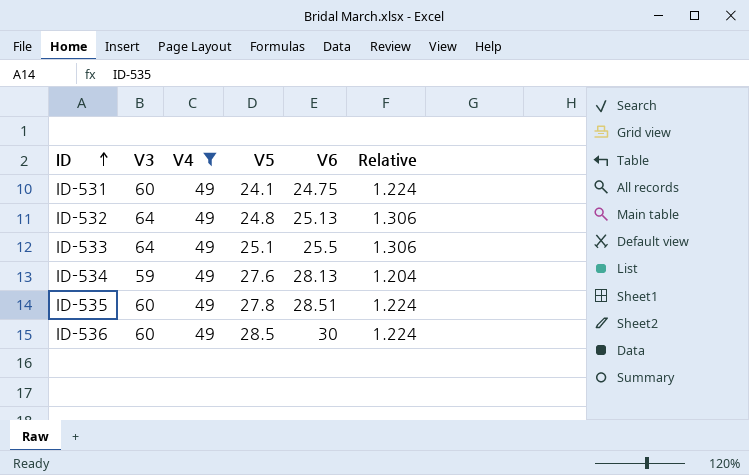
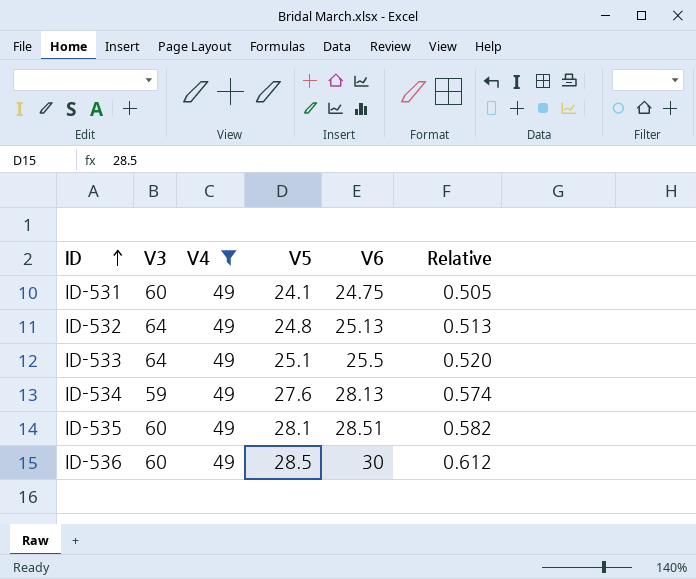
column Relative | formula: [V3] / [V4] -> [V6] / [V4]
ID-535 | V5: 27.8 -> 28.1

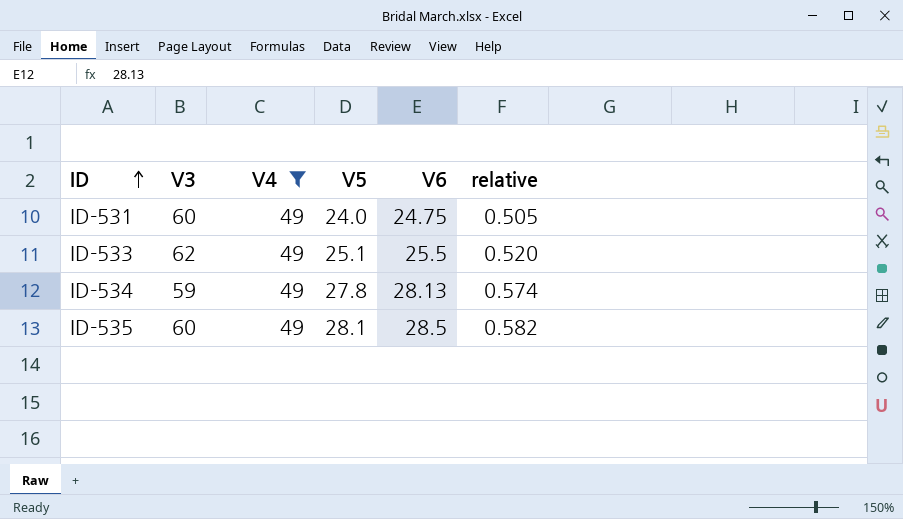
column name: Relative -> relative
row ID-532: 64 | 49 | 24.8 | 25.13 | 0.513 -> none
row ID-536: 60 | 49 | 28.5 | 30 | 0.612 -> none
ID-531 | V5: 24.1 -> 24.0
ID-533 | V3: 64 -> 62
ID-534 | V5: 27.6 -> 27.8
ID-535 | V6: 28.51 -> 28.5

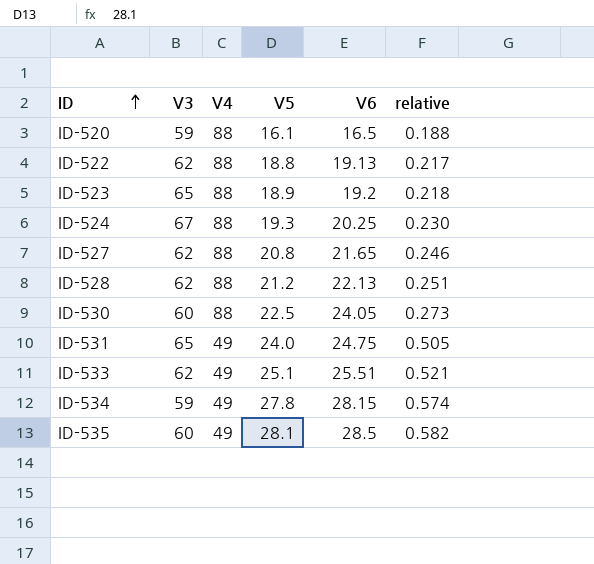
filter: V4 = 49 -> none
ID-531 | V3: 60 -> 65
ID-533 | V6: 25.5 -> 25.51
ID-533 | relative: 0.520 -> 0.521
ID-534 | V6: 28.13 -> 28.15

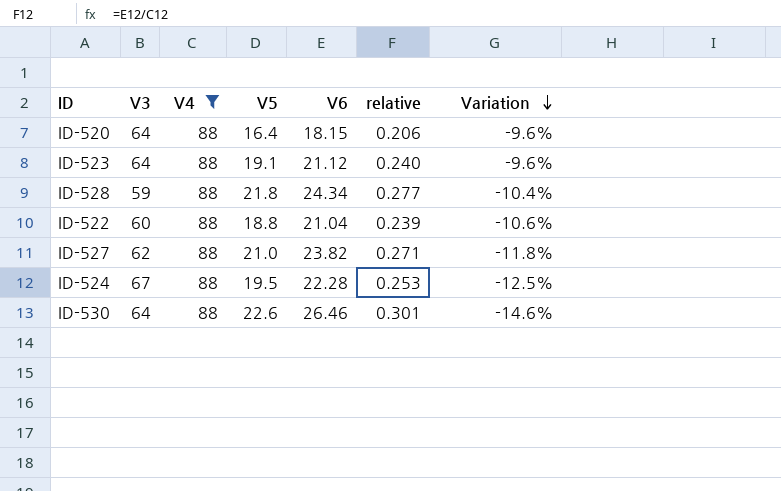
filter: none -> V4 = 88
row order: ID ascending -> Variation descending
column Variation | formula: none -> ([V5] - [V6]) / [V6]
ID-520 | V3: 59 -> 64
ID-520 | V5: 16.1 -> 16.4
ID-520 | V6: 16.5 -> 18.15
ID-520 | relative: 0.188 -> 0.206
ID-523 | V3: 65 -> 64
ID-523 | V5: 18.9 -> 19.1
ID-523 | V6: 19.2 -> 21.12
ID-523 | relative: 0.218 -> 0.240
ID-528 | V3: 62 -> 59
ID-528 | V5: 21.2 -> 21.8
ID-528 | V6: 22.13 -> 24.34
ID-528 | relative: 0.251 -> 0.277
ID-522 | V3: 62 -> 60
ID-522 | V6: 19.13 -> 21.04
ID-522 | relative: 0.217 -> 0.239
ID-527 | V5: 20.8 -> 21.0
ID-527 | V6: 21.65 -> 23.82
ID-527 | relative: 0.246 -> 0.271
ID-524 | V5: 19.3 -> 19.5
ID-524 | V6: 20.25 -> 22.28
ID-524 | relative: 0.230 -> 0.253
ID-530 | V3: 60 -> 64
ID-530 | V5: 22.5 -> 22.6
ID-530 | V6: 24.05 -> 26.46
ID-530 | relative: 0.273 -> 0.301

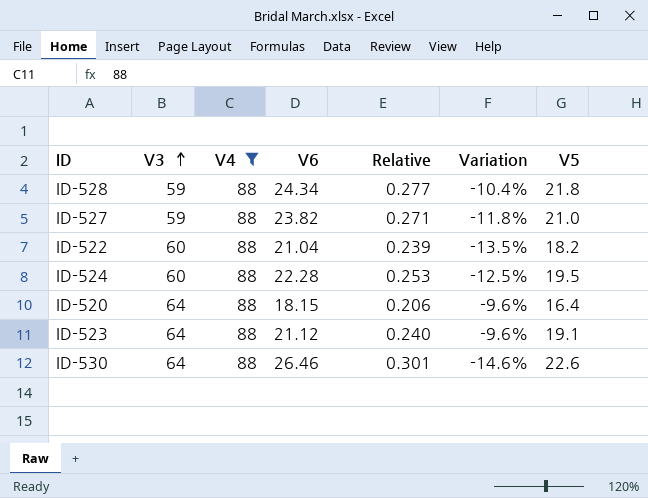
row order: Variation descending -> V3 ascending
column name: relative -> Relative
column V5 | position: 4 -> 7
ID-527 | V3: 62 -> 59
ID-522 | Variation: -10.6% -> -13.5%
ID-522 | V5: 18.8 -> 18.2
ID-524 | V3: 67 -> 60

